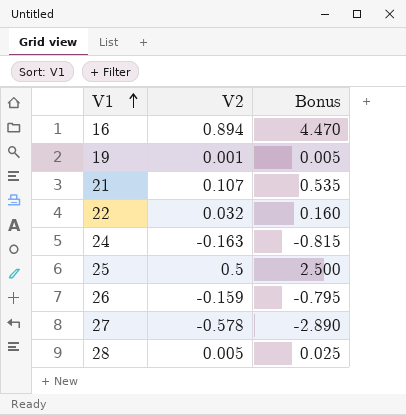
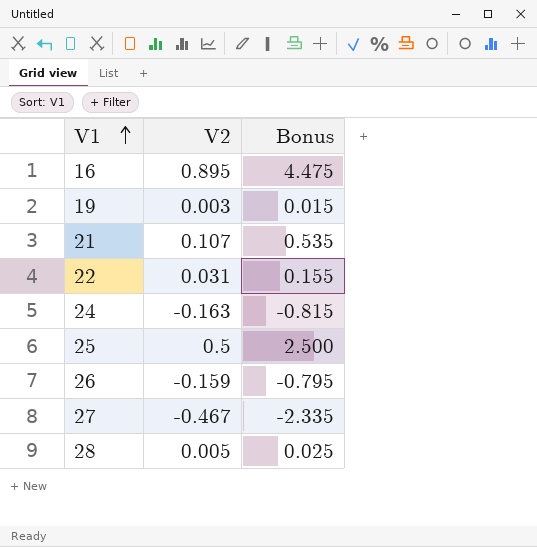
16 | V2: 0.894 -> 0.895
16 | Bonus: 4.470 -> 4.475
19 | V2: 0.001 -> 0.003
19 | Bonus: 0.005 -> 0.015
22 | V2: 0.032 -> 0.031
22 | Bonus: 0.160 -> 0.155
27 | V2: -0.578 -> -0.467
27 | Bonus: -2.890 -> -2.335

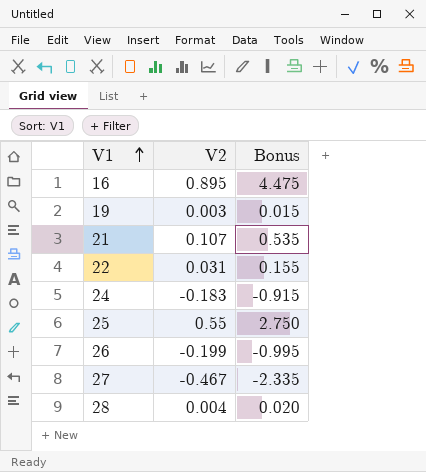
24 | V2: -0.163 -> -0.183
24 | Bonus: -0.815 -> -0.915
25 | V2: 0.5 -> 0.55
25 | Bonus: 2.500 -> 2.750
26 | V2: -0.159 -> -0.199
26 | Bonus: -0.795 -> -0.995
28 | V2: 0.005 -> 0.004
28 | Bonus: 0.025 -> 0.020

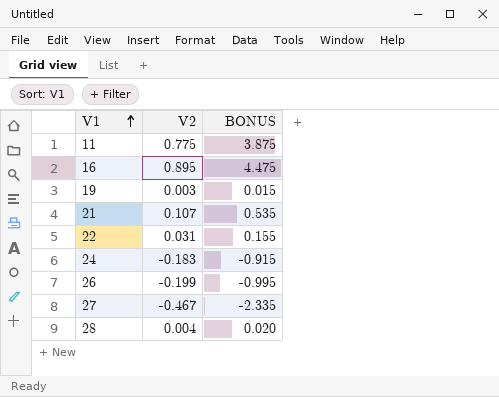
column name: Bonus -> BONUS
row 25: 0.55 | 2.750 -> none
row 11: none -> 0.775 | 3.875

